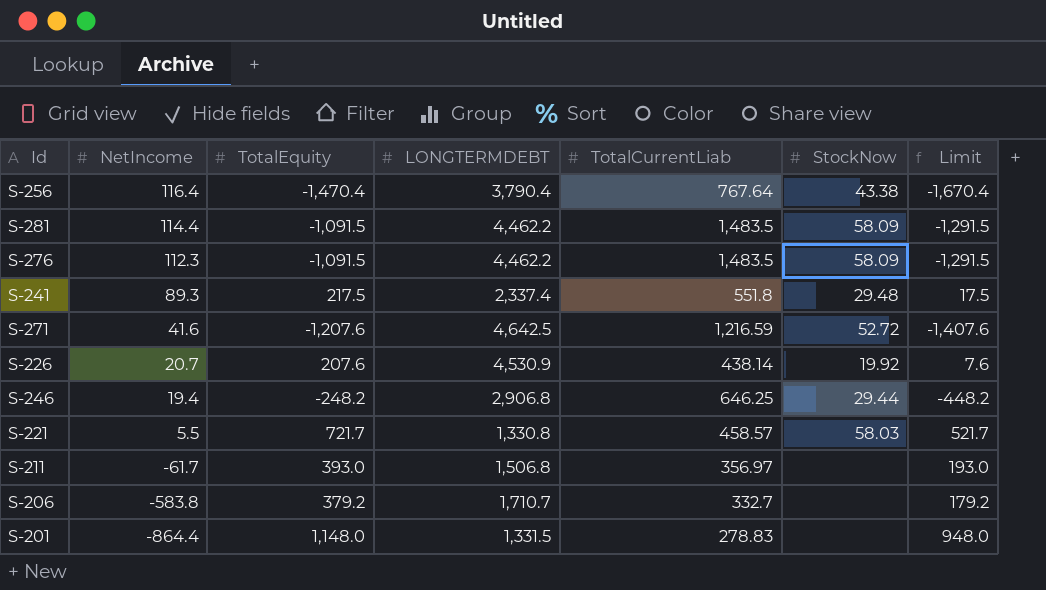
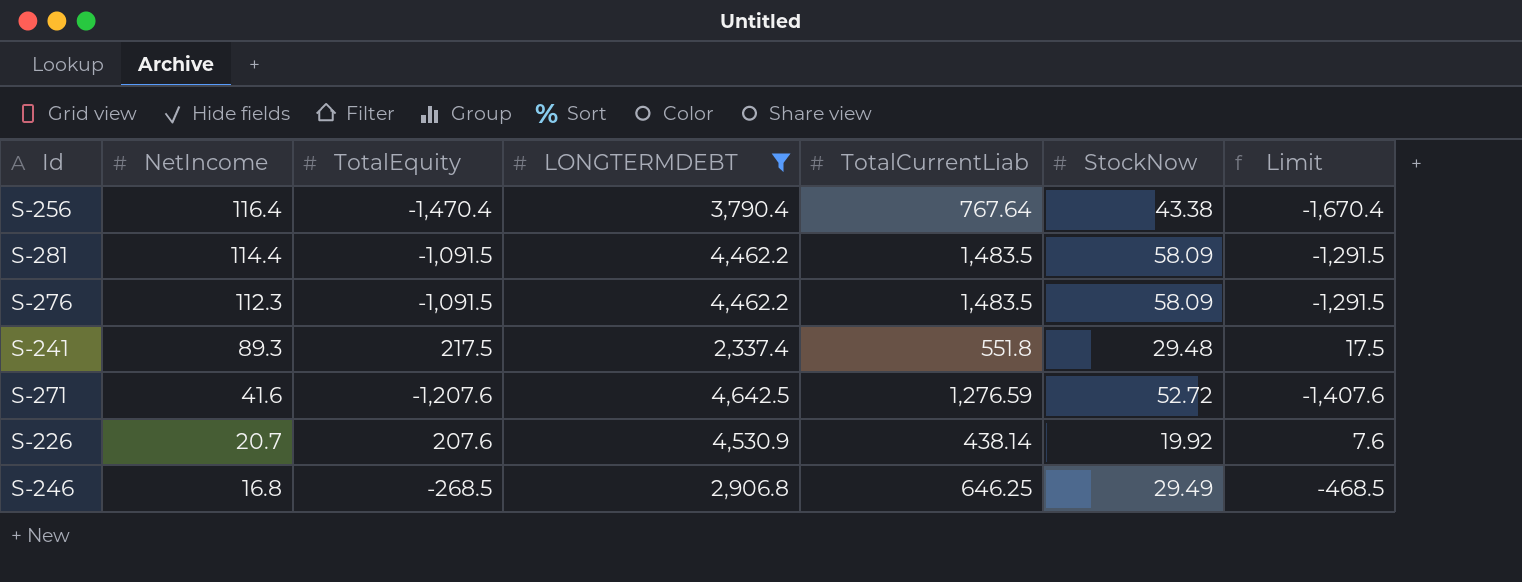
filter: none -> LONGTERMDEBT >= 2,337.4
S-271 | TotalCurrentLiab: 1,216.59 -> 1,276.59
S-246 | NetIncome: 19.4 -> 16.8
S-246 | TotalEquity: -248.2 -> -268.5
S-246 | StockNow: 29.44 -> 29.49
S-246 | Limit: -448.2 -> -468.5

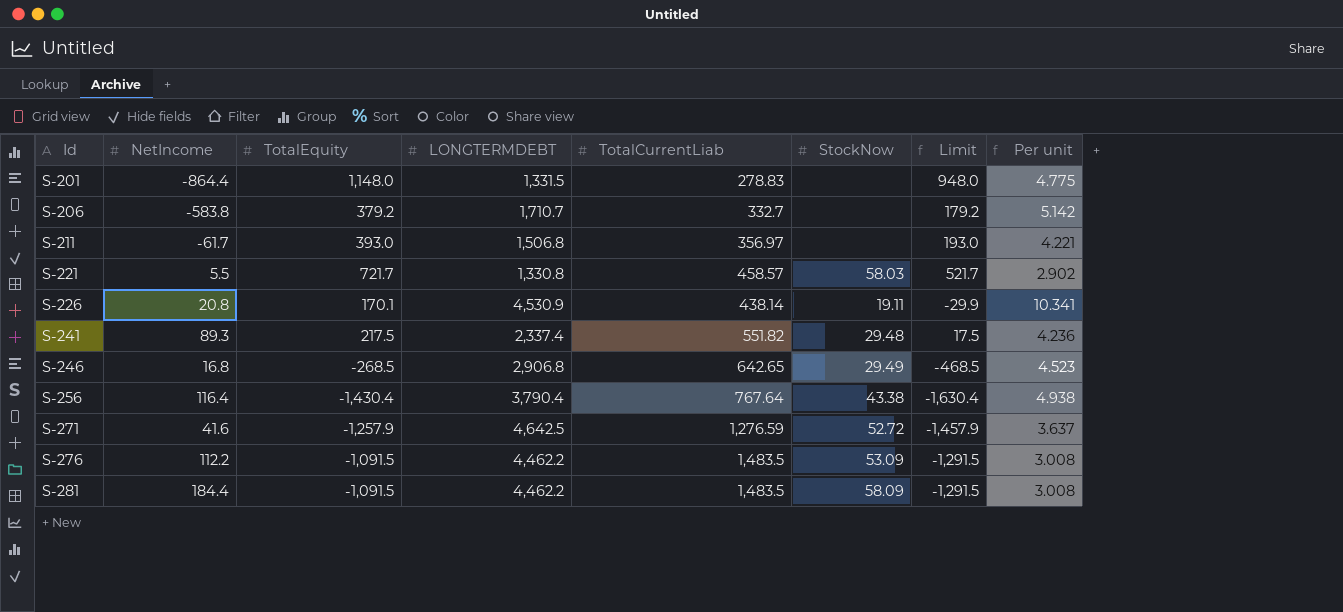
filter: LONGTERMDEBT >= 2,337.4 -> none
row order: NetIncome descending -> Id ascending
column Per unit | formula: none -> [LONGTERMDEBT] / [TotalCurrentLiab]
S-226 | NetIncome: 20.7 -> 20.8
S-226 | TotalEquity: 207.6 -> 170.1
S-226 | StockNow: 19.92 -> 19.11
S-226 | Limit: 7.6 -> -29.9
S-241 | TotalCurrentLiab: 551.8 -> 551.82
S-246 | TotalCurrentLiab: 646.25 -> 642.65
S-256 | TotalEquity: -1,470.4 -> -1,430.4
S-256 | Limit: -1,670.4 -> -1,630.4
S-271 | TotalEquity: -1,207.6 -> -1,257.9
S-271 | Limit: -1,407.6 -> -1,457.9
S-276 | NetIncome: 112.3 -> 112.2
S-276 | StockNow: 58.09 -> 53.09
S-281 | NetIncome: 114.4 -> 184.4

